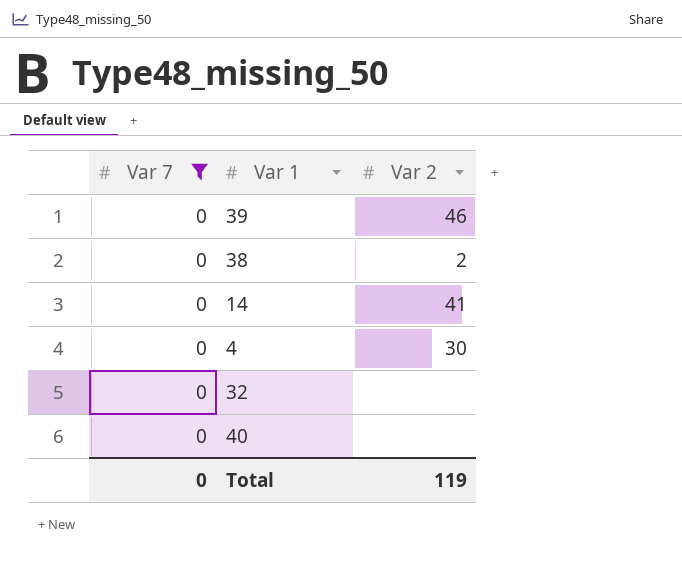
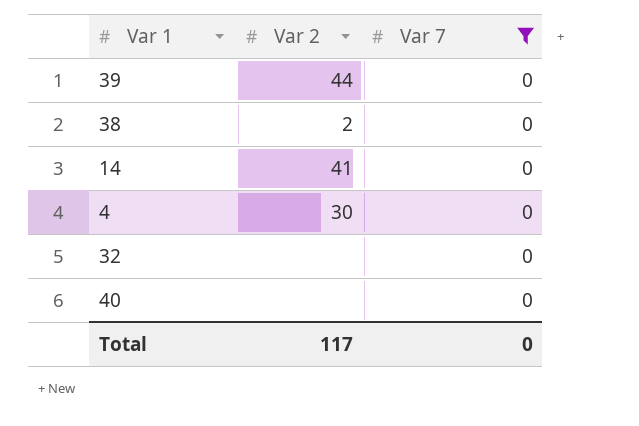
column Var 7 | position: 1 -> 3
39 | Var 2: 46 -> 44
Total | Var 2: 119 -> 117

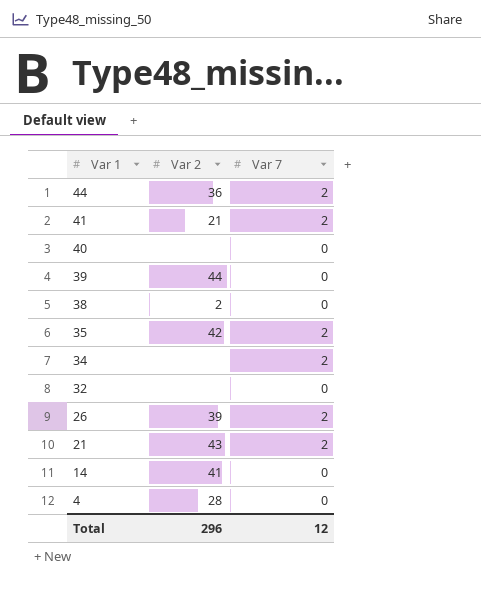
filter: Var 7 = 0 -> none
row order: none -> Var 1 descending
4 | Var 2: 30 -> 28
Total | Var 2: 117 -> 296
Total | Var 7: 0 -> 12

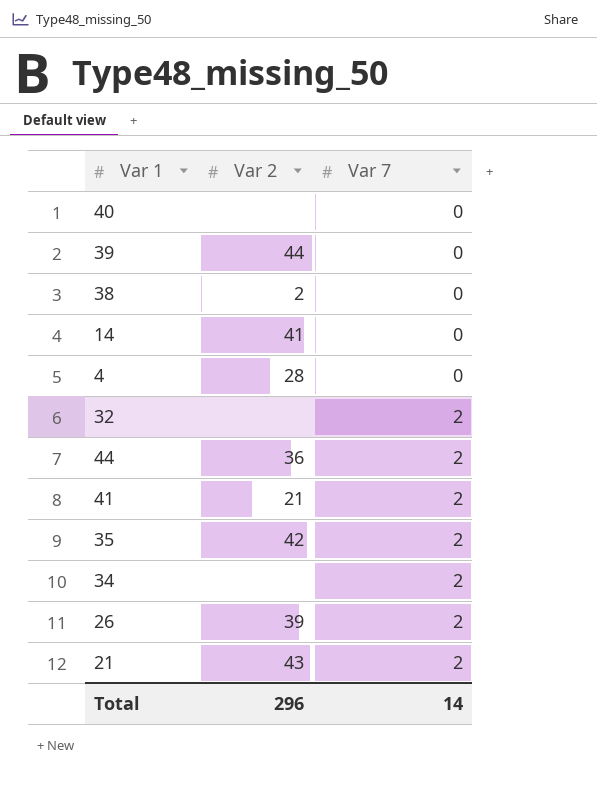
row order: Var 1 descending -> Var 7 ascending
32 | Var 7: 0 -> 2
Total | Var 7: 12 -> 14

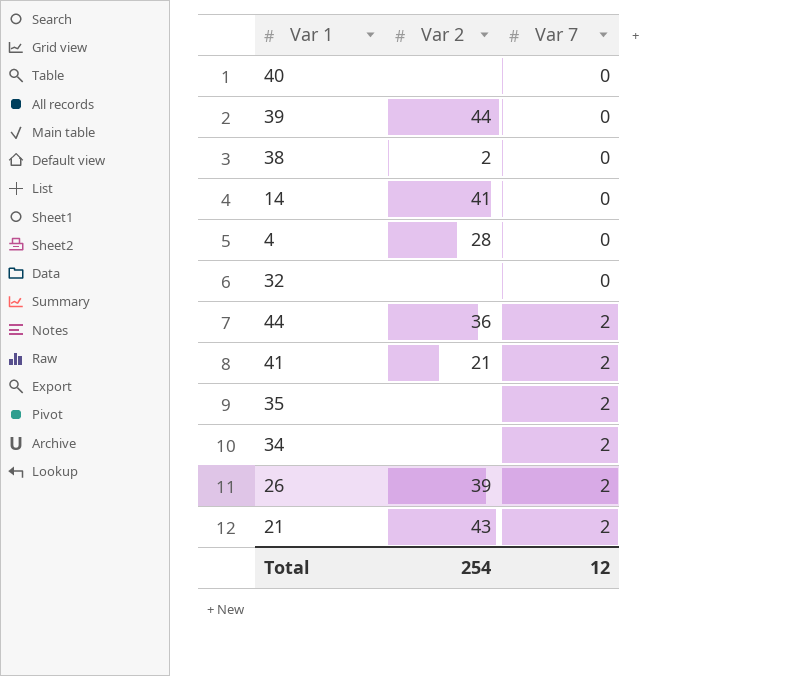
32 | Var 7: 2 -> 0
35 | Var 2: 42 -> none
Total | Var 2: 296 -> 254
Total | Var 7: 14 -> 12

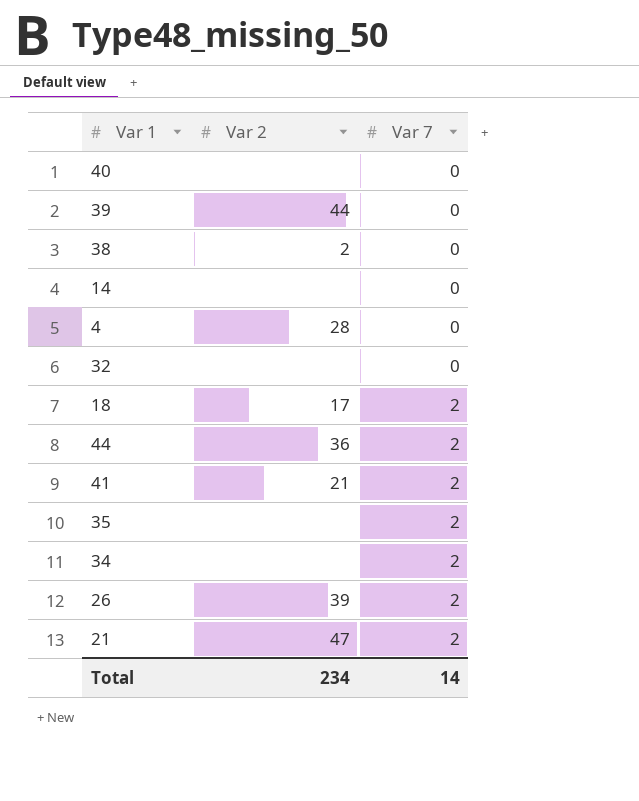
14 | Var 2: 41 -> none
row 18: none -> 17 | 2
21 | Var 2: 43 -> 47
Total | Var 2: 254 -> 234
Total | Var 7: 12 -> 14

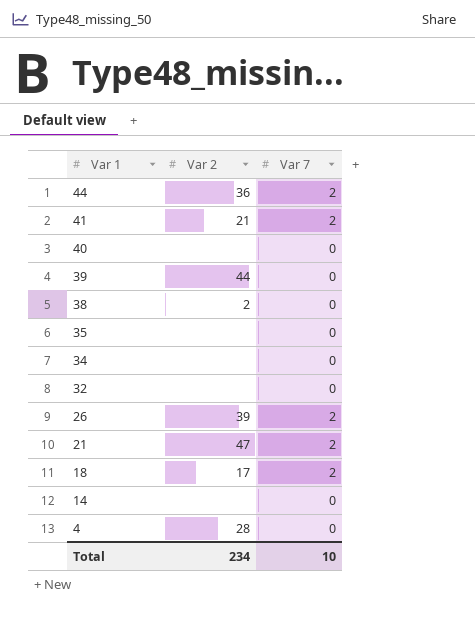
row order: Var 7 ascending -> Var 1 descending
35 | Var 7: 2 -> 0
34 | Var 7: 2 -> 0
Total | Var 7: 14 -> 10

